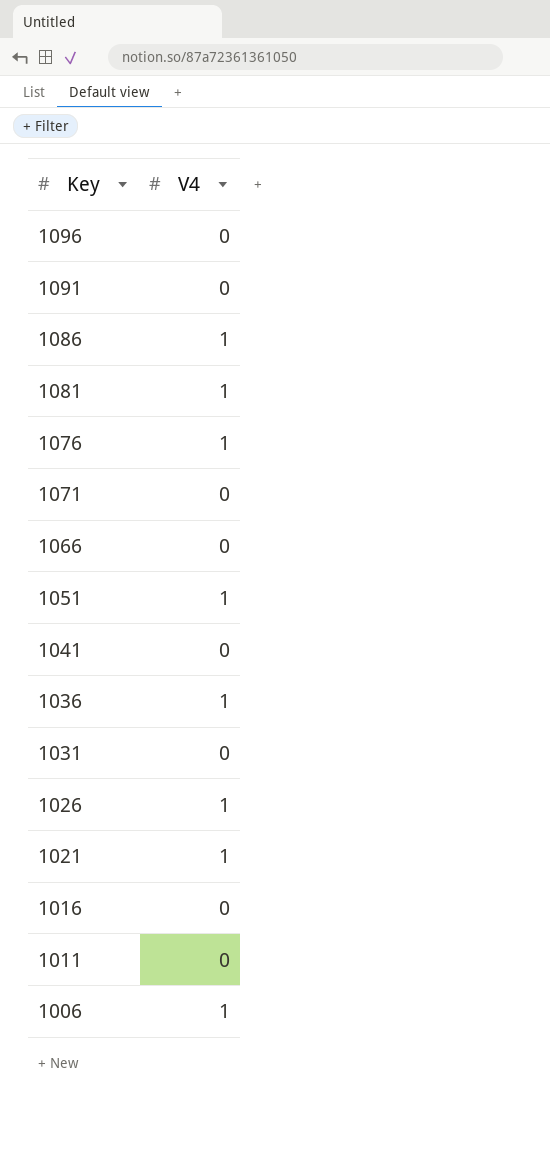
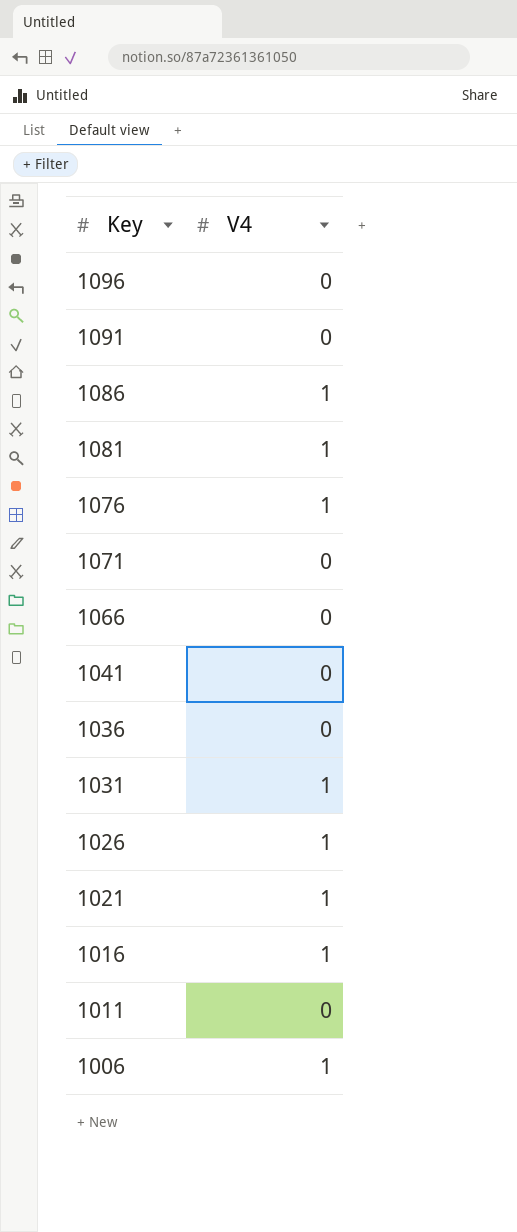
row 1051: 1 -> none
1036 | V4: 1 -> 0
1031 | V4: 0 -> 1
1016 | V4: 0 -> 1

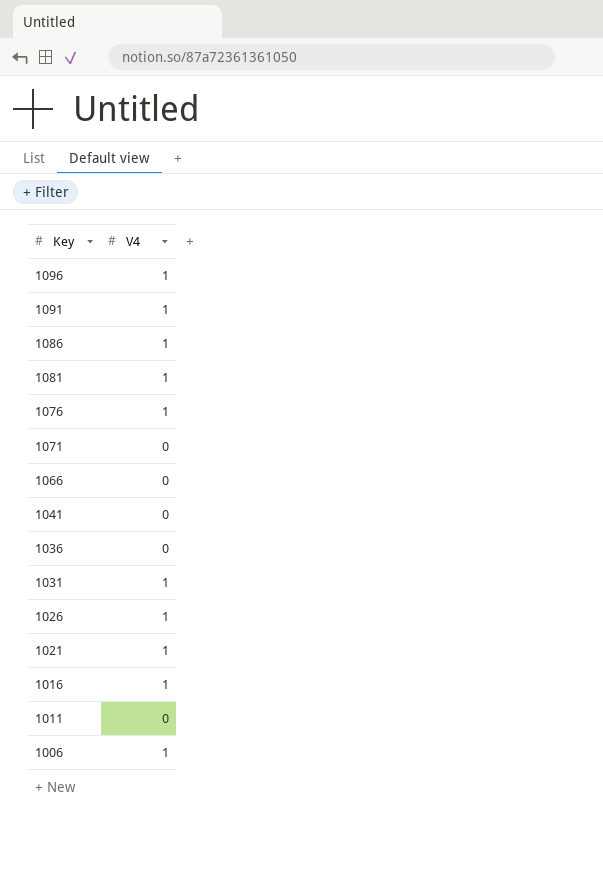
1096 | V4: 0 -> 1
1091 | V4: 0 -> 1

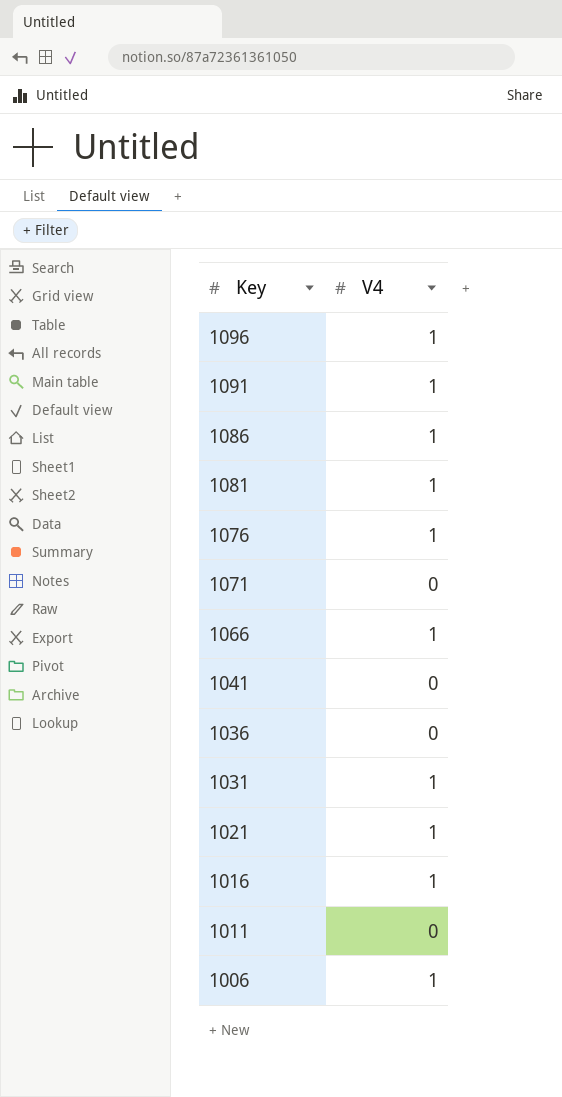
row 1026: 1 -> none
1066 | V4: 0 -> 1

